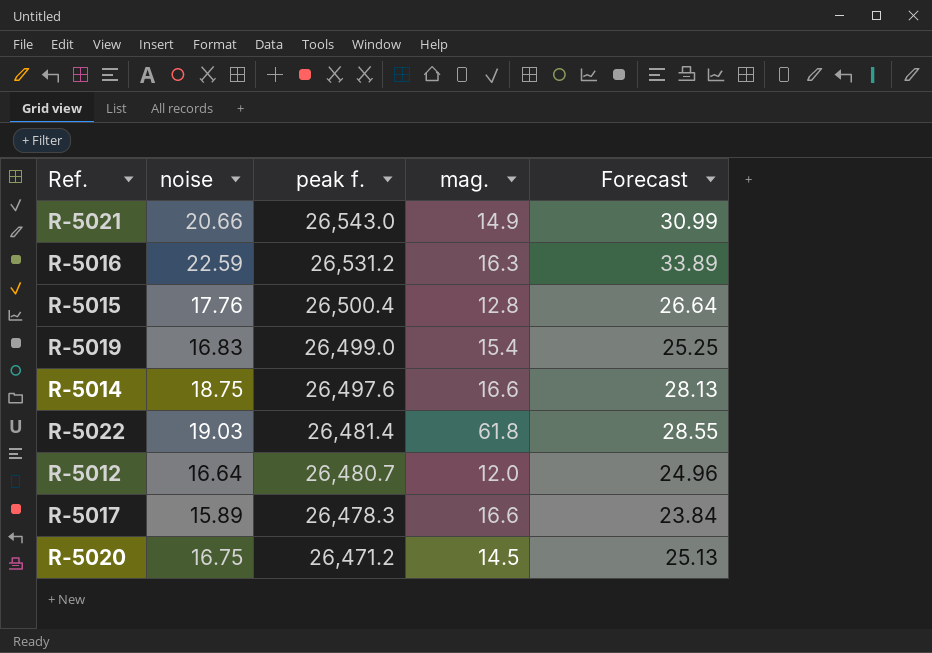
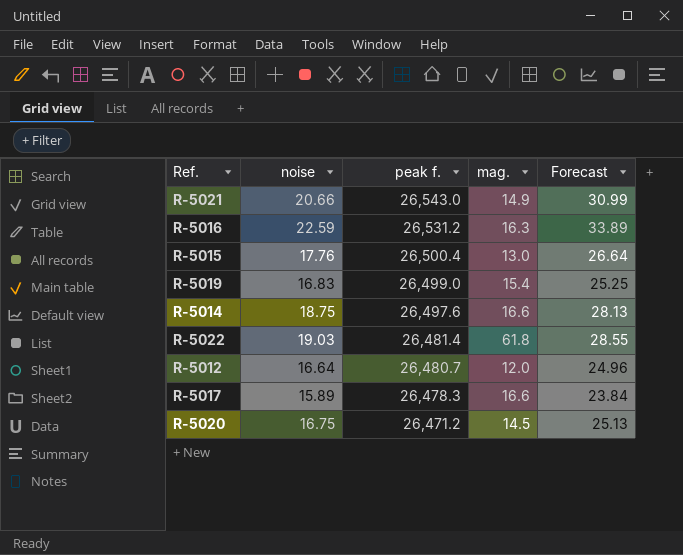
R-5015 | mag.: 12.8 -> 13.0

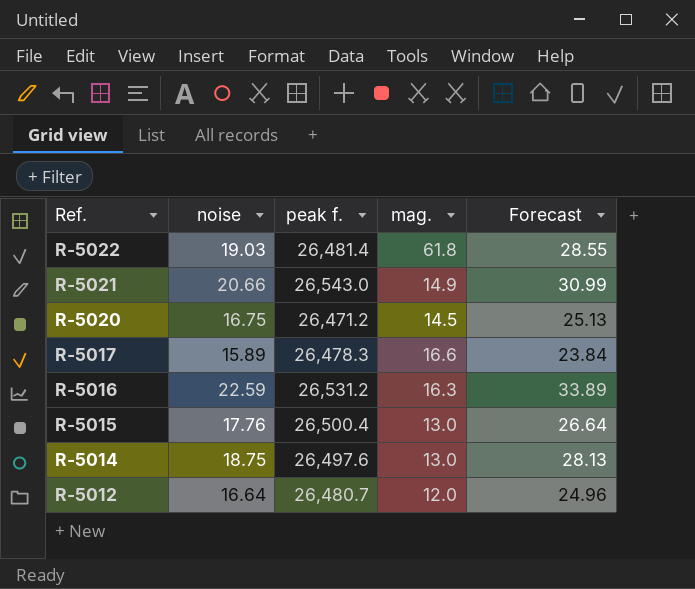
row order: peak f. descending -> Ref. descending
row R-5019: 16.83 | 26,499.0 | 15.4 | 25.25 -> none
R-5014 | mag.: 16.6 -> 13.0

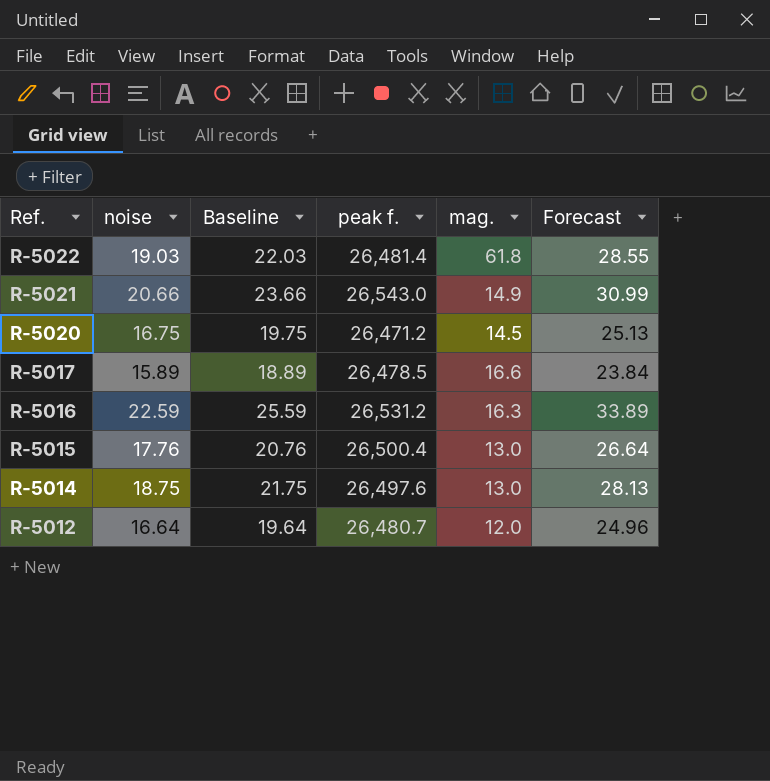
column Baseline | formula: none -> [noise] + 3
R-5017 | peak f.: 26,478.3 -> 26,478.5

